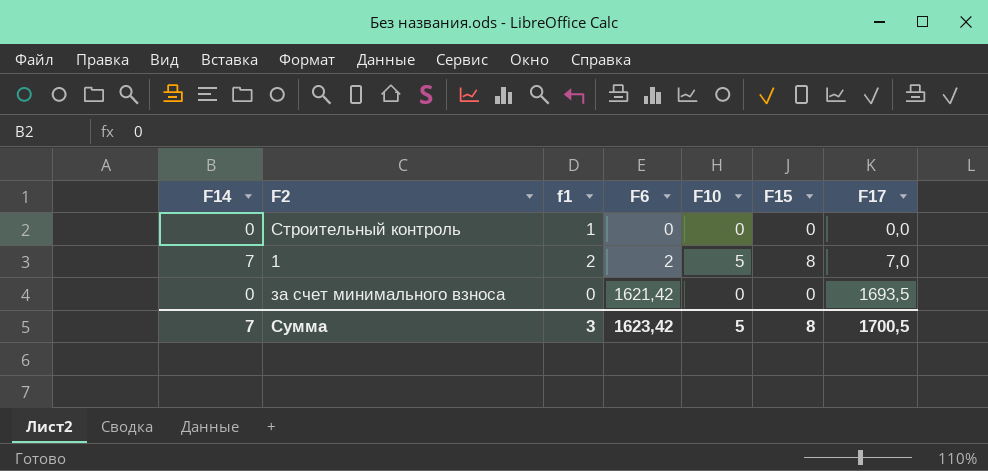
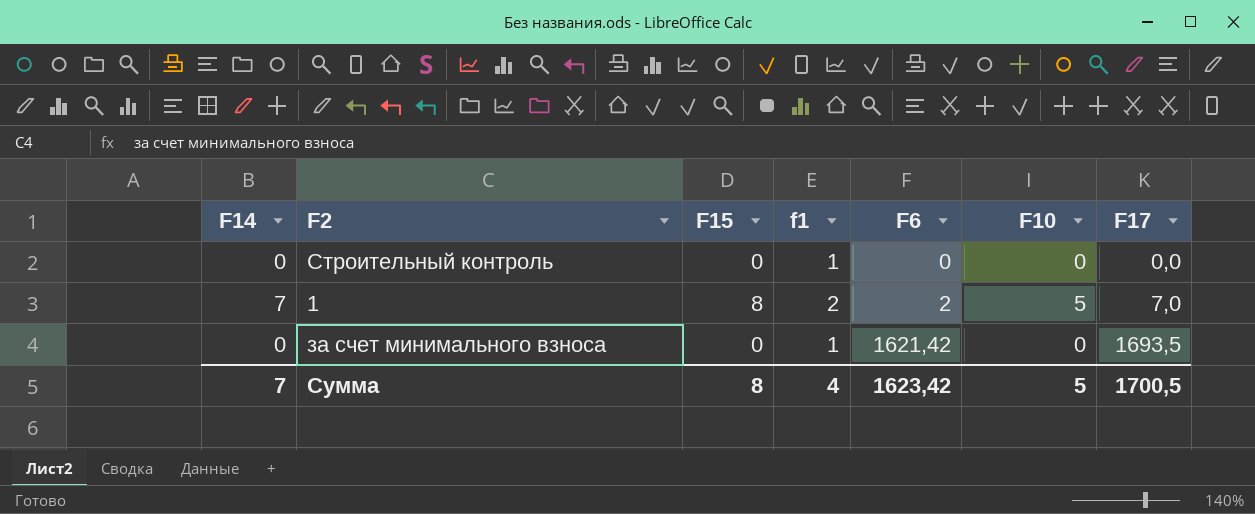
column F15 | position: 6 -> 3
за счет минимального взноса | f1: 0 -> 1
Сумма | f1: 3 -> 4

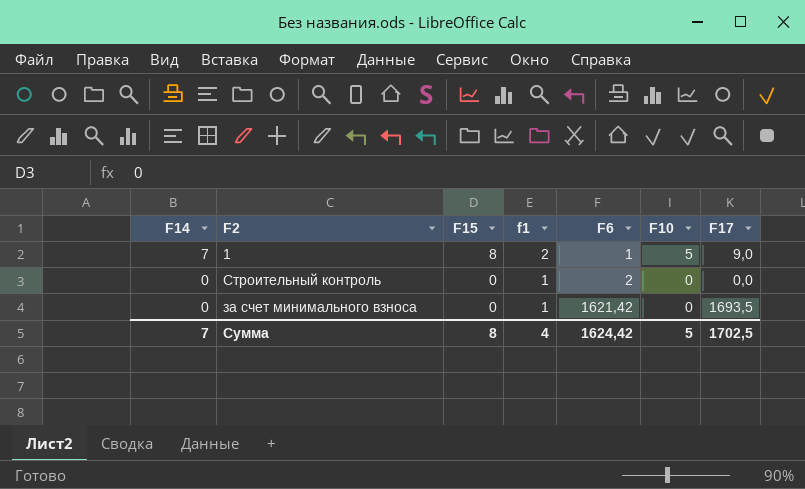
row order: F6 ascending -> F14 descending
1 | F6: 2 -> 1
1 | F17: 7,0 -> 9,0
Строительный контроль | F6: 0 -> 2
Сумма | F6: 1623,42 -> 1624,42
Сумма | F17: 1700,5 -> 1702,5

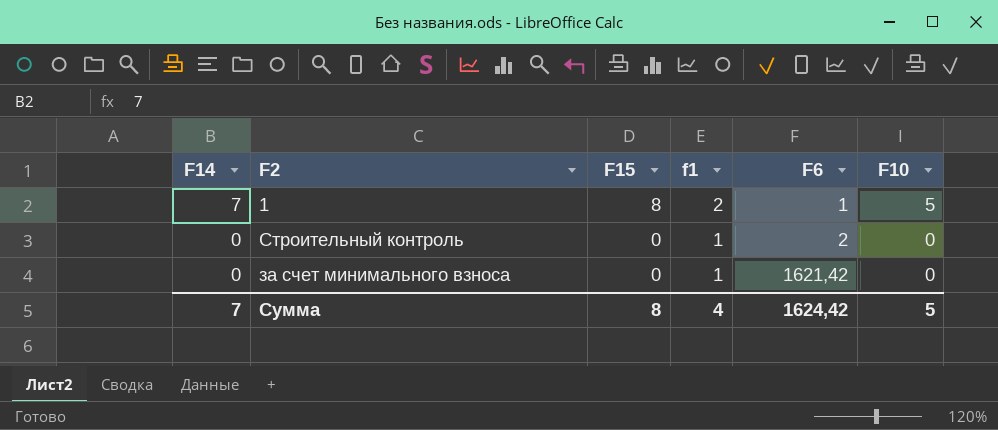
column F17 | position: 7 -> none

